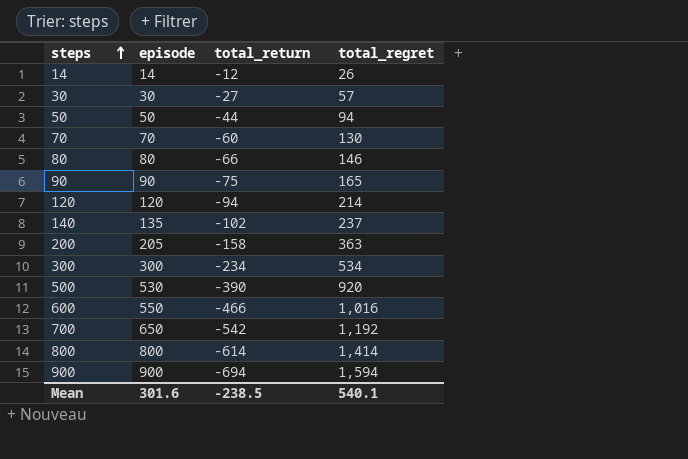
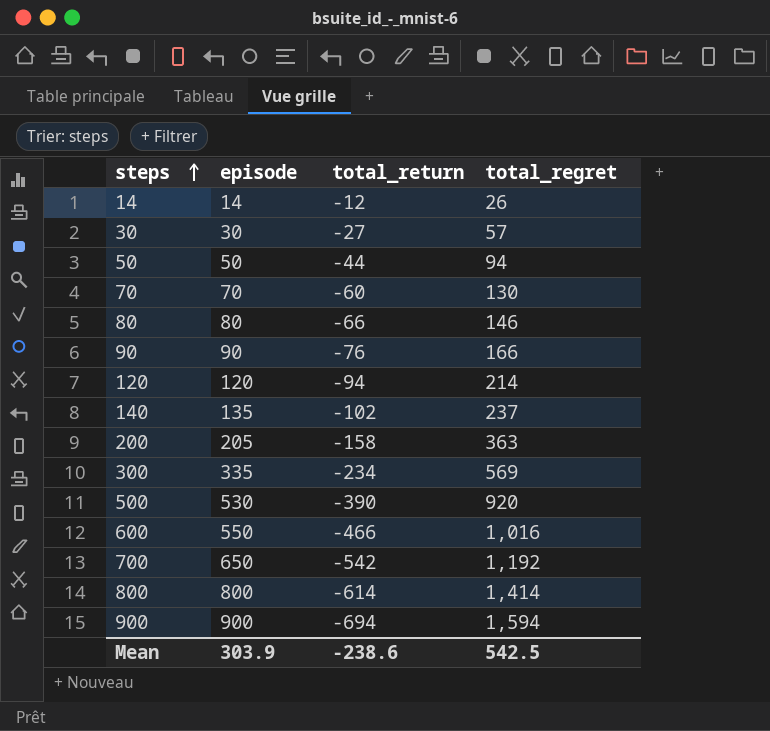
90 | total_return: -75 -> -76
90 | total_regret: 165 -> 166
300 | episode: 300 -> 335
300 | total_regret: 534 -> 569
Mean | episode: 301.6 -> 303.9
Mean | total_return: -238.5 -> -238.6
Mean | total_regret: 540.1 -> 542.5

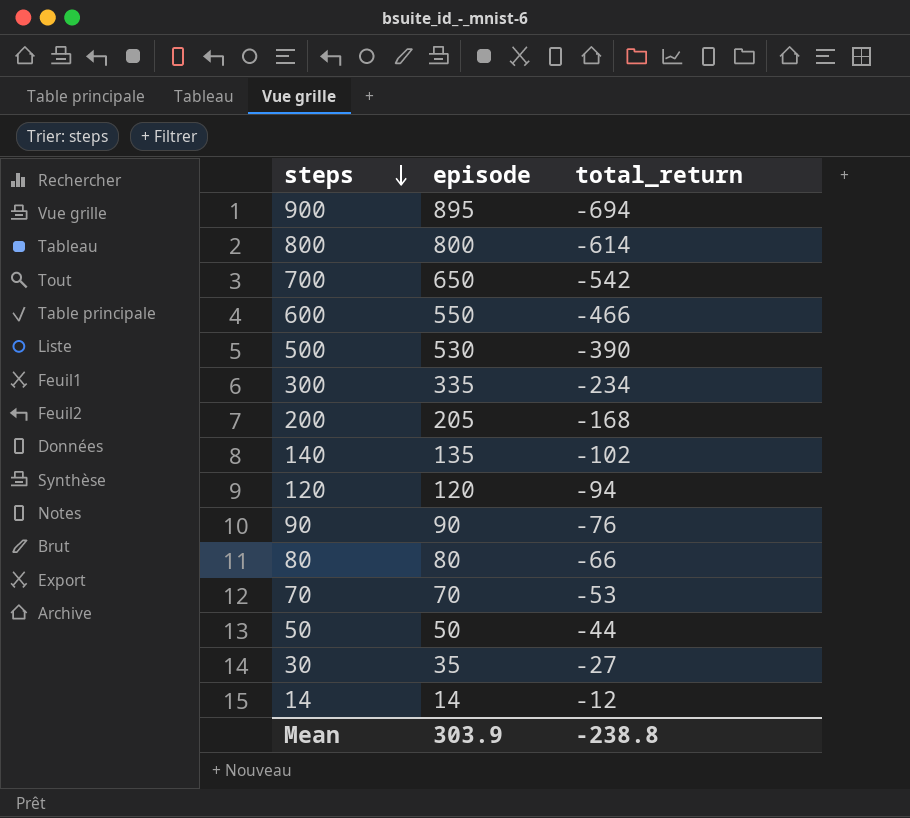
row order: steps ascending -> steps descending
column total_regret | formula: [episode] - [total_return] -> none
900 | episode: 900 -> 895
200 | total_return: -158 -> -168
70 | total_return: -60 -> -53
30 | episode: 30 -> 35
Mean | total_return: -238.6 -> -238.8

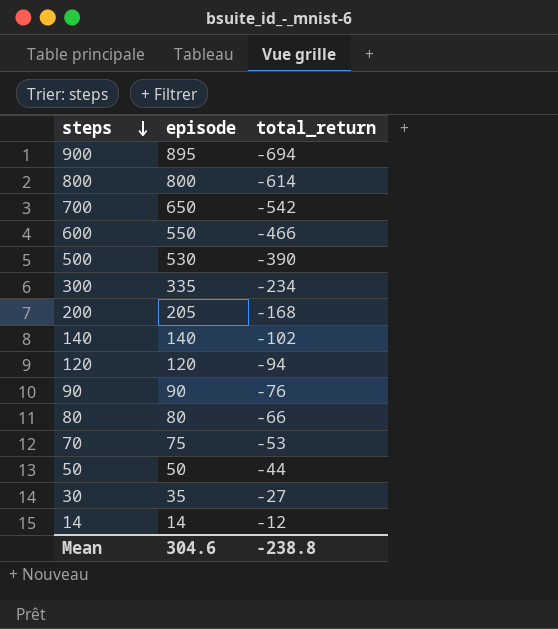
140 | episode: 135 -> 140
70 | episode: 70 -> 75
Mean | episode: 303.9 -> 304.6

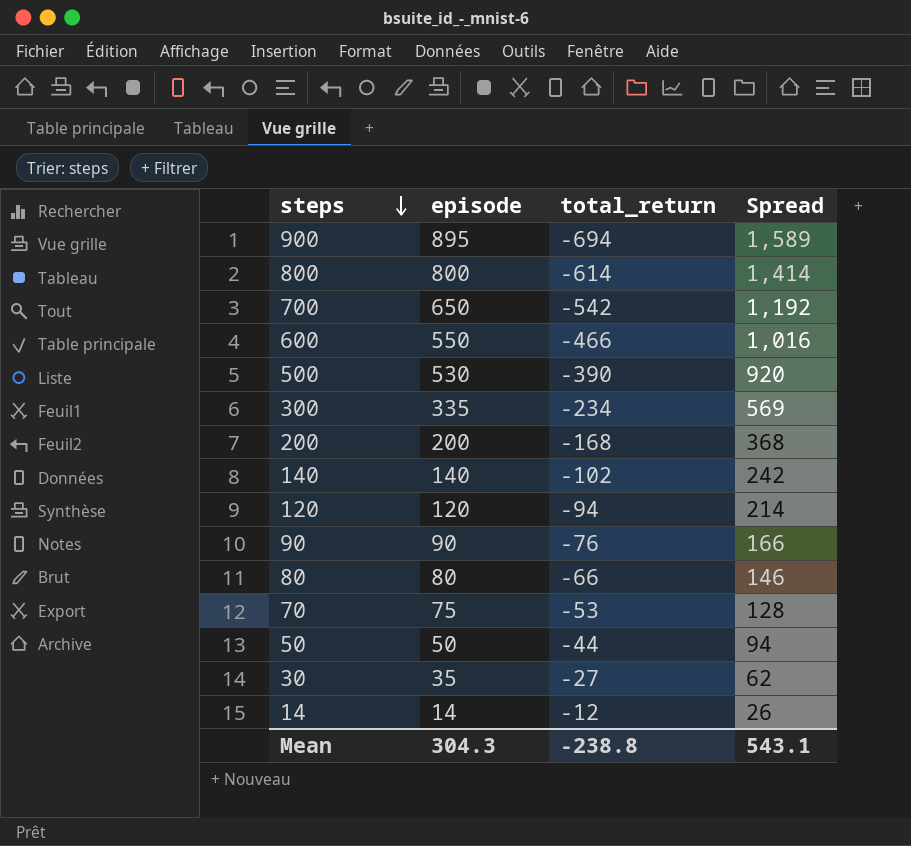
column Spread | formula: none -> [episode] - [total_return]
200 | episode: 205 -> 200
Mean | episode: 304.6 -> 304.3

